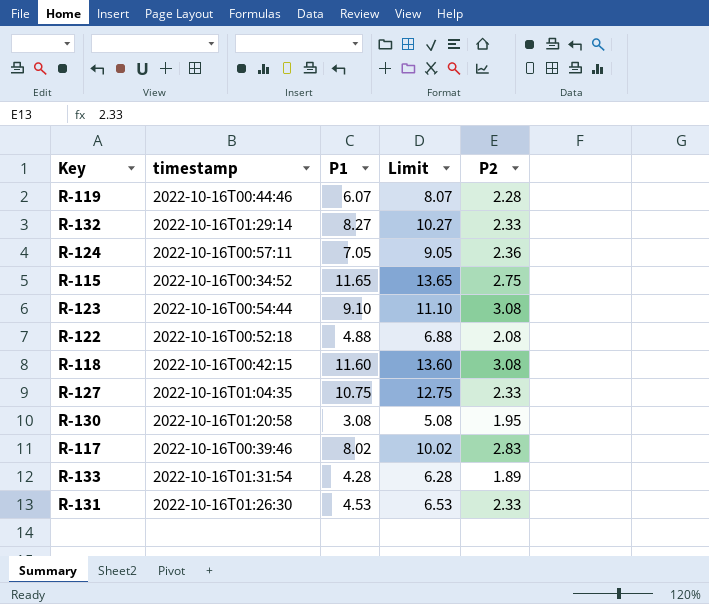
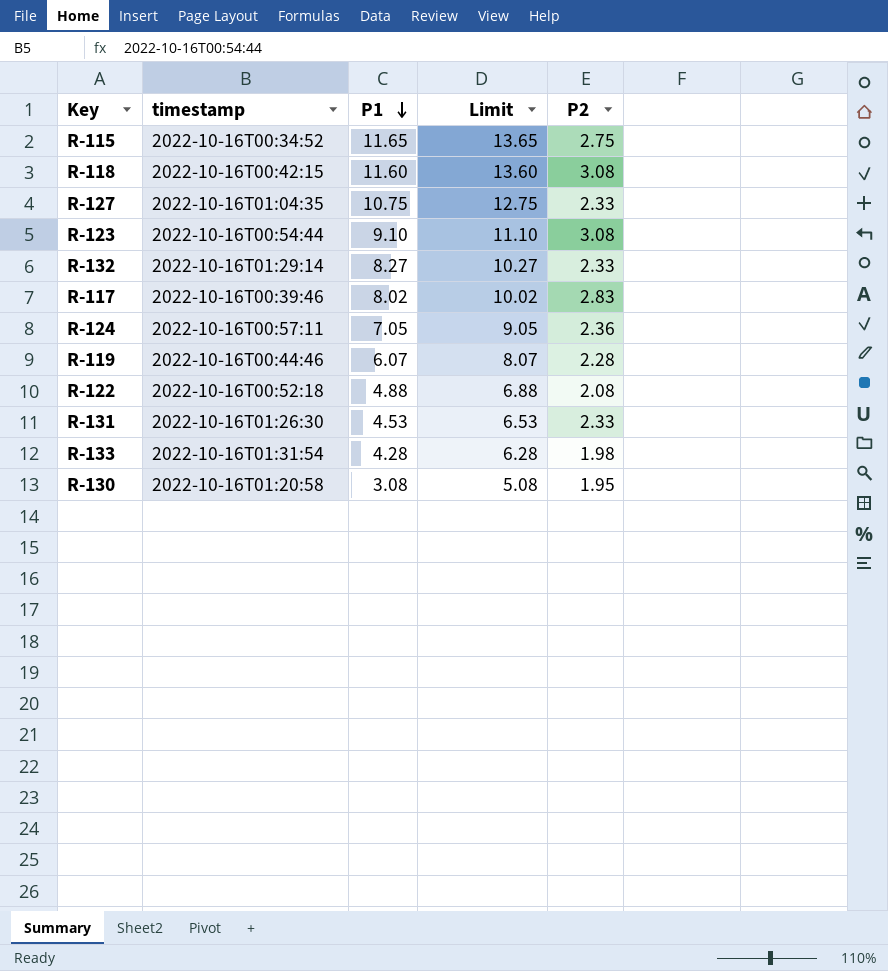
row order: none -> P1 descending
R-133 | P2: 1.89 -> 1.98

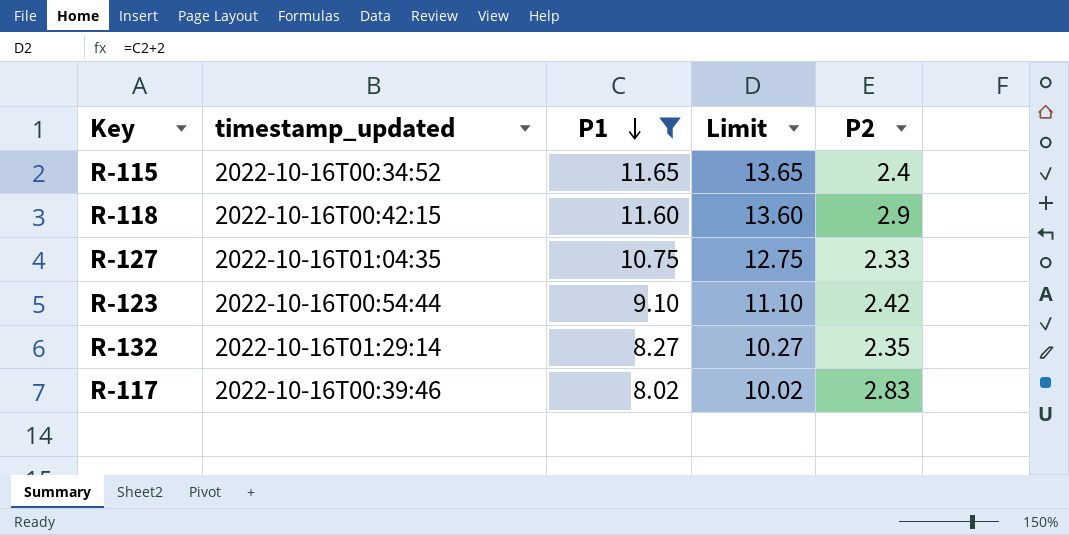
filter: none -> P1 >= 8.02
column name: timestamp -> timestamp_updated
R-115 | P2: 2.75 -> 2.4
R-118 | P2: 3.08 -> 2.9
R-123 | P2: 3.08 -> 2.42
R-132 | P2: 2.33 -> 2.35

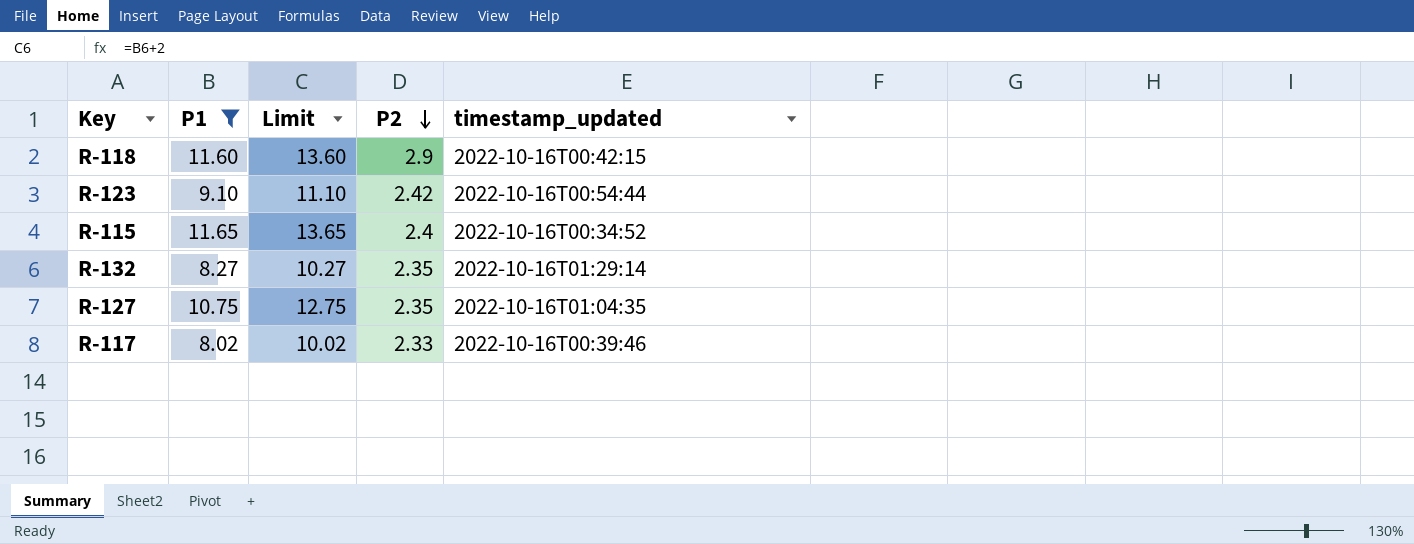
row order: P1 descending -> P2 descending
column timestamp_updated | position: 2 -> 5
R-127 | P2: 2.33 -> 2.35
R-117 | P2: 2.83 -> 2.33

